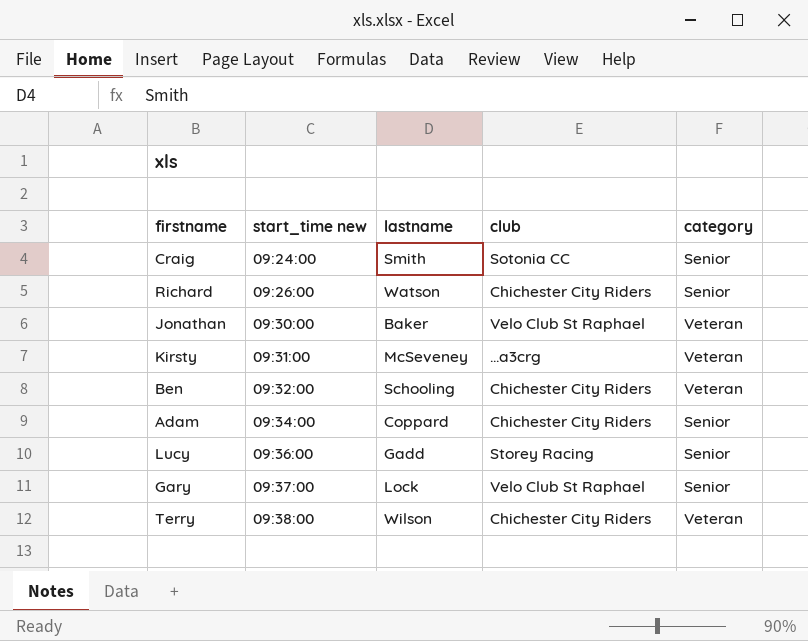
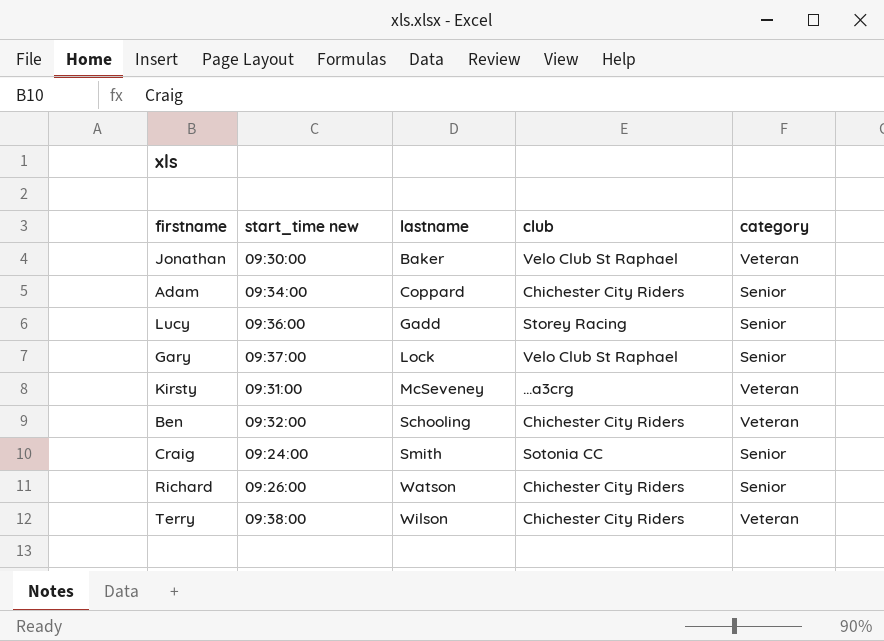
row order: start_time new ascending -> lastname ascending

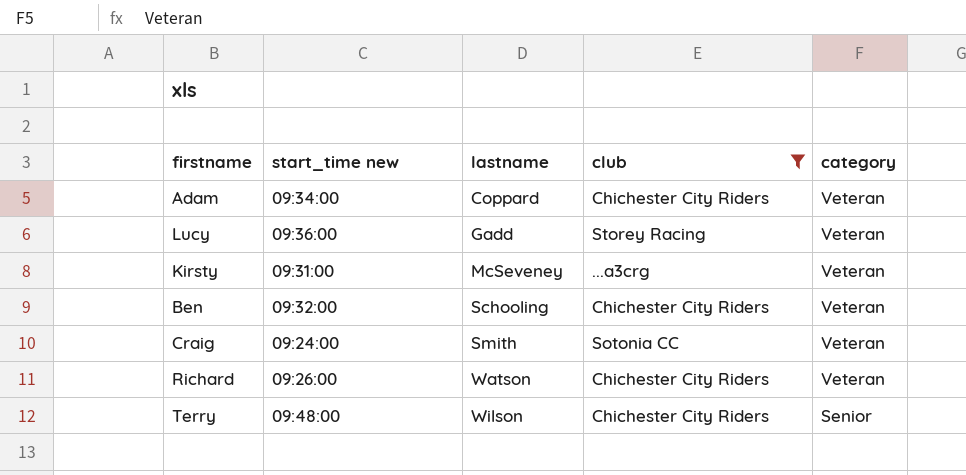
filter: none -> club != Velo Club St Raphael
Adam | category: Senior -> Veteran
Lucy | category: Senior -> Veteran
Craig | category: Senior -> Veteran
Richard | category: Senior -> Veteran
Terry | start_time new: 09:38:00 -> 09:48:00
Terry | category: Veteran -> Senior

